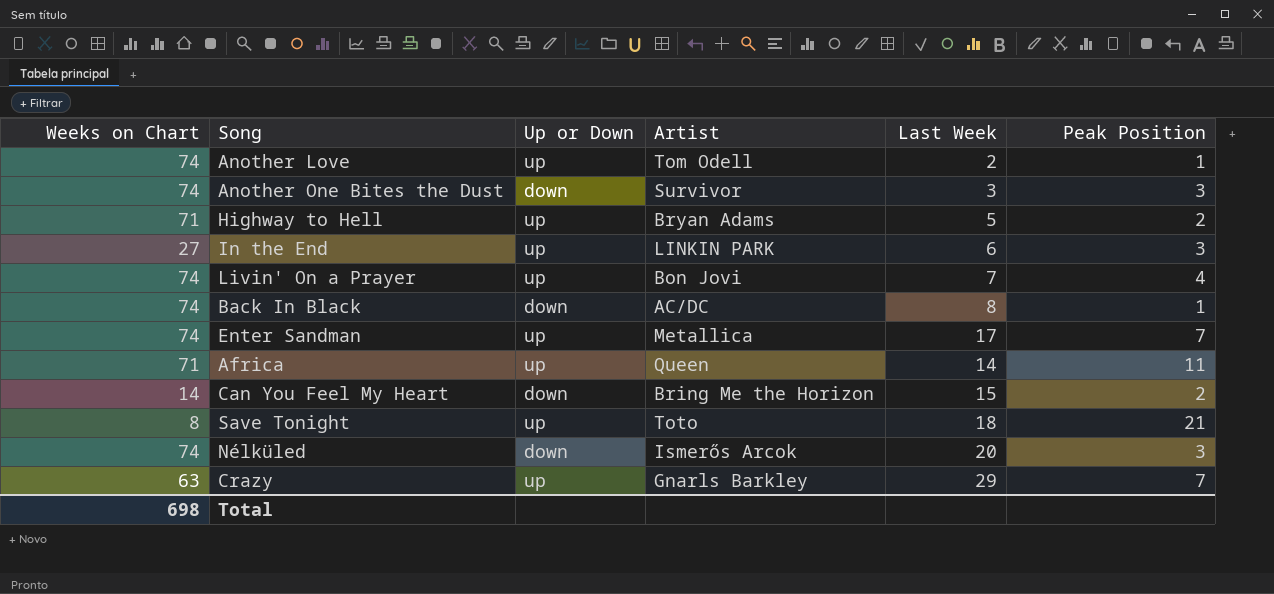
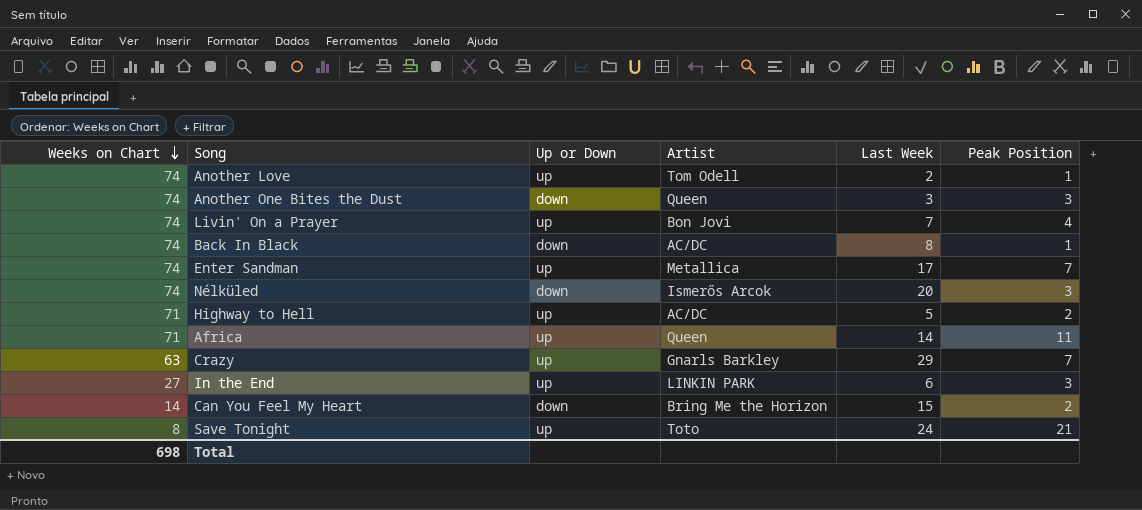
row order: none -> Weeks on Chart descending
Another One Bites the Dust | Artist: Survivor -> Queen
Highway to Hell | Artist: Bryan Adams -> AC/DC
Save Tonight | Last Week: 18 -> 24

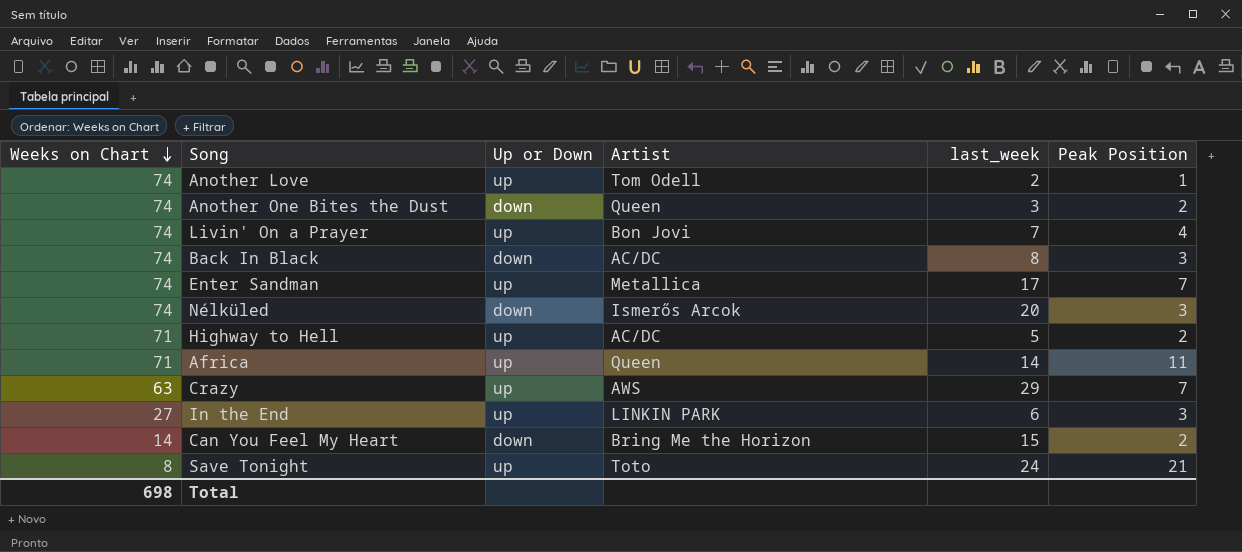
column name: Last Week -> last_week
Another One Bites the Dust | Peak Position: 3 -> 2
Back In Black | Peak Position: 1 -> 3
Crazy | Artist: Gnarls Barkley -> AWS

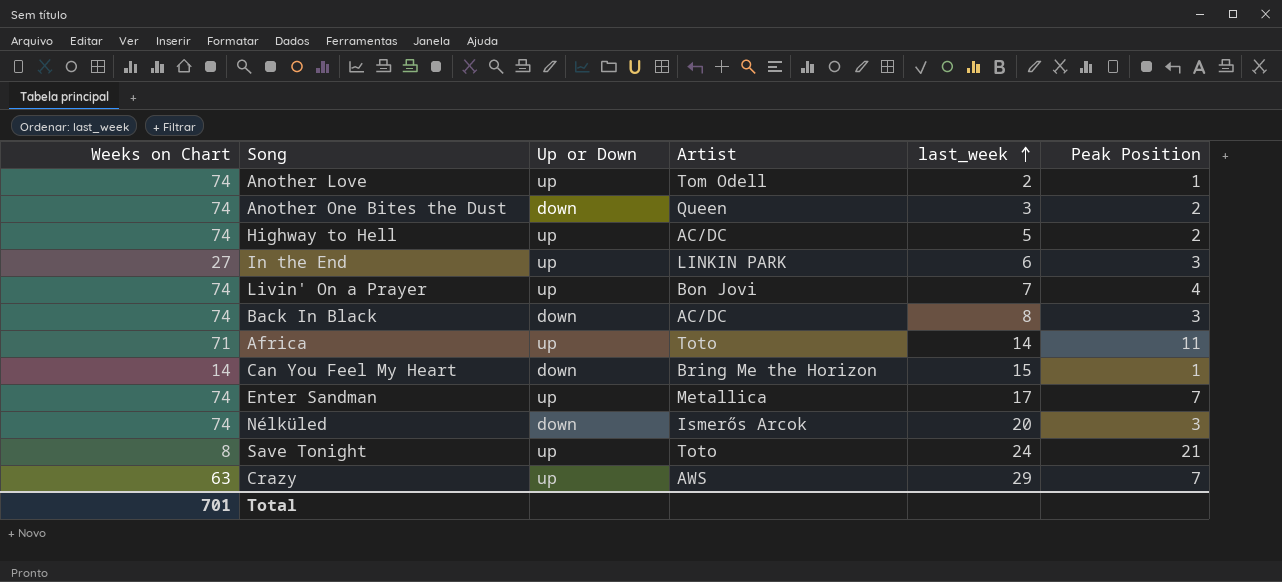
row order: Weeks on Chart descending -> last_week ascending
Highway to Hell | Weeks on Chart: 71 -> 74
Africa | Artist: Queen -> Toto
Can You Feel My Heart | Peak Position: 2 -> 1
Total | Weeks on Chart: 698 -> 701

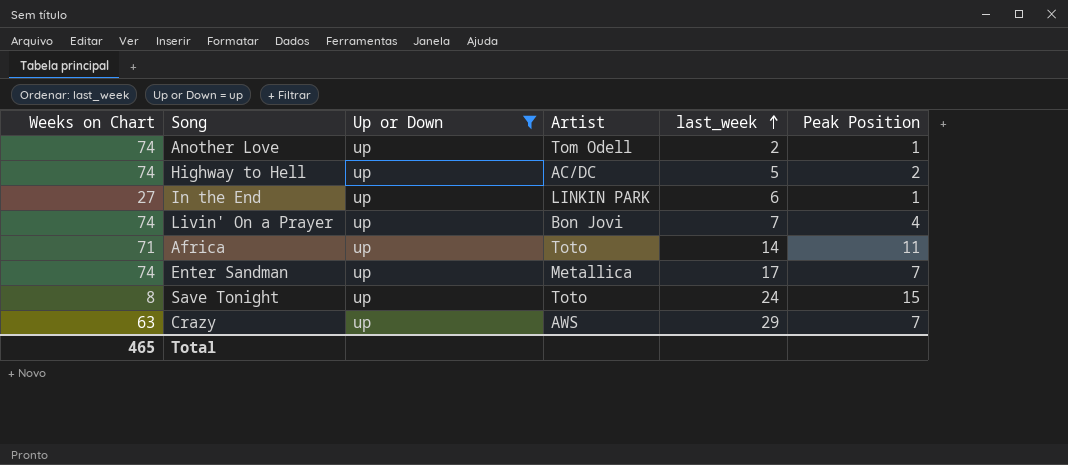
filter: none -> Up or Down = up
In the End | Peak Position: 3 -> 1
Save Tonight | Peak Position: 21 -> 15
Total | Weeks on Chart: 701 -> 465

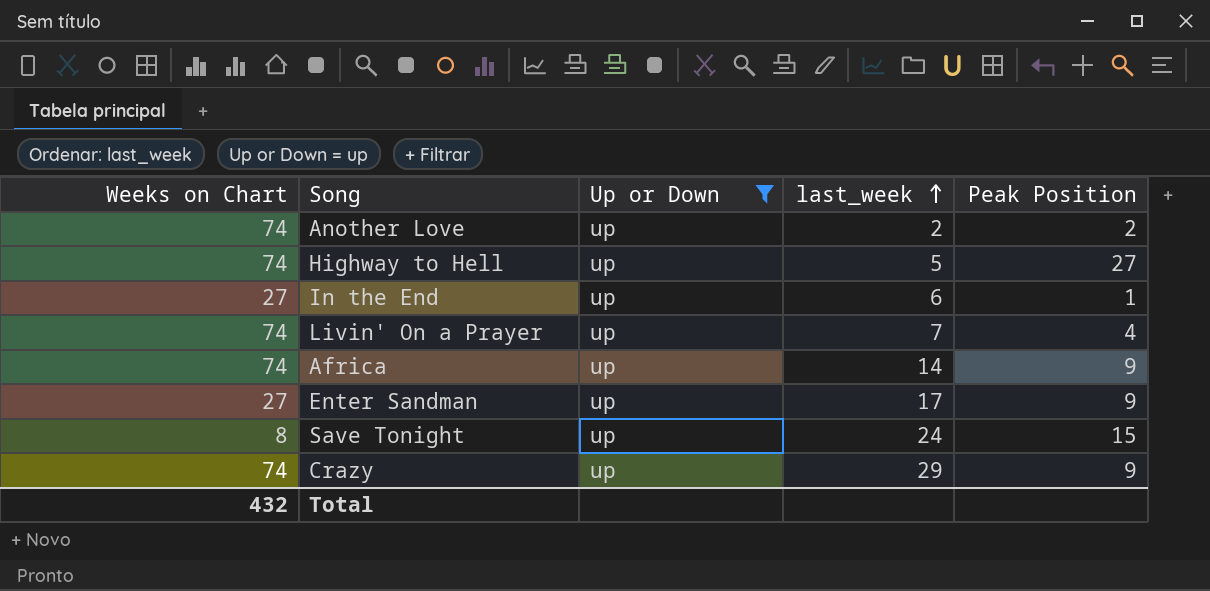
column Artist | position: 4 -> none
Another Love | Peak Position: 1 -> 2
Highway to Hell | Peak Position: 2 -> 27
Africa | Weeks on Chart: 71 -> 74
Africa | Peak Position: 11 -> 9
Enter Sandman | Weeks on Chart: 74 -> 27
Enter Sandman | Peak Position: 7 -> 9
Crazy | Weeks on Chart: 63 -> 74
Crazy | Peak Position: 7 -> 9
Total | Weeks on Chart: 465 -> 432

